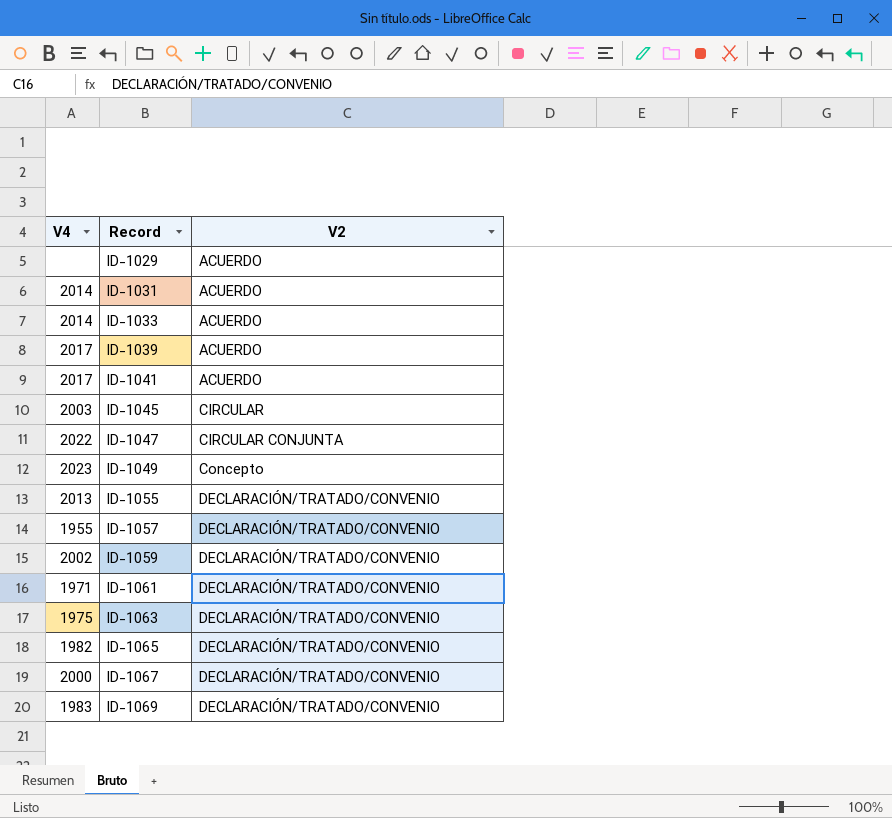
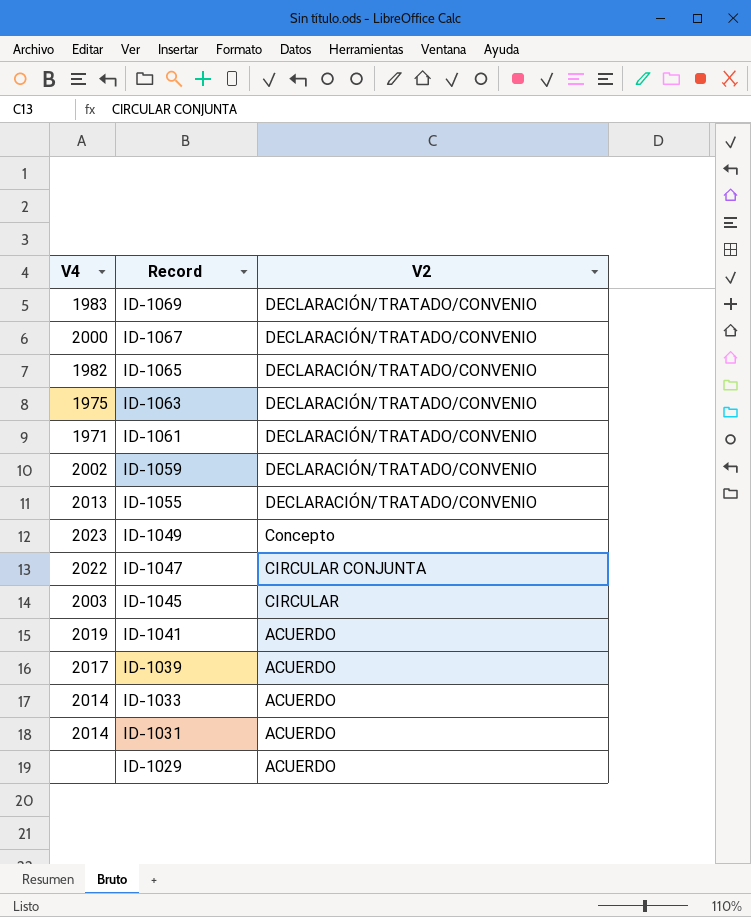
row order: Record ascending -> Record descending
row ID-1057: 1955 | DECLARACIÓN/TRATADO/CONVENIO -> none
ID-1041 | V4: 2017 -> 2019

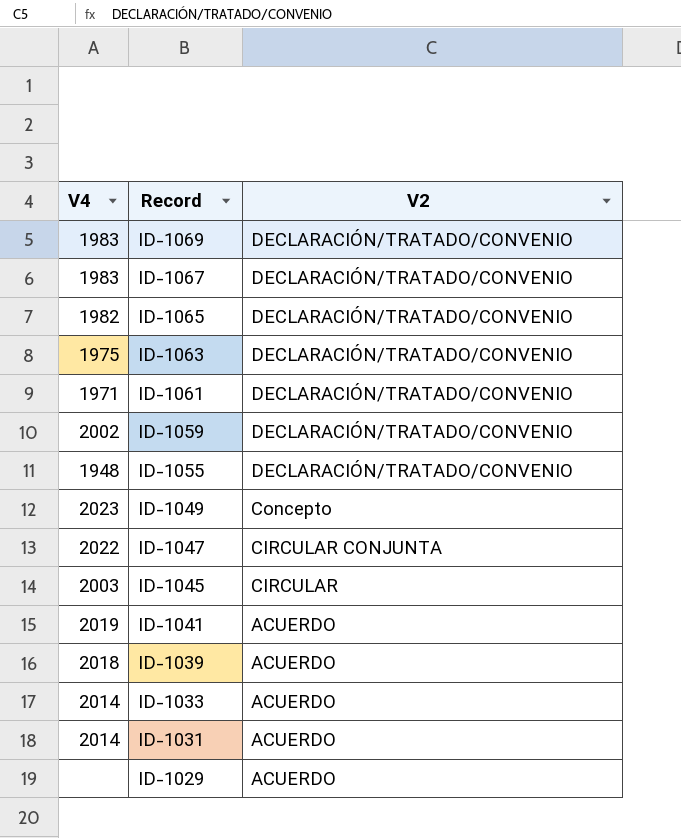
ID-1067 | V4: 2000 -> 1983
ID-1055 | V4: 2013 -> 1948
ID-1039 | V4: 2017 -> 2018

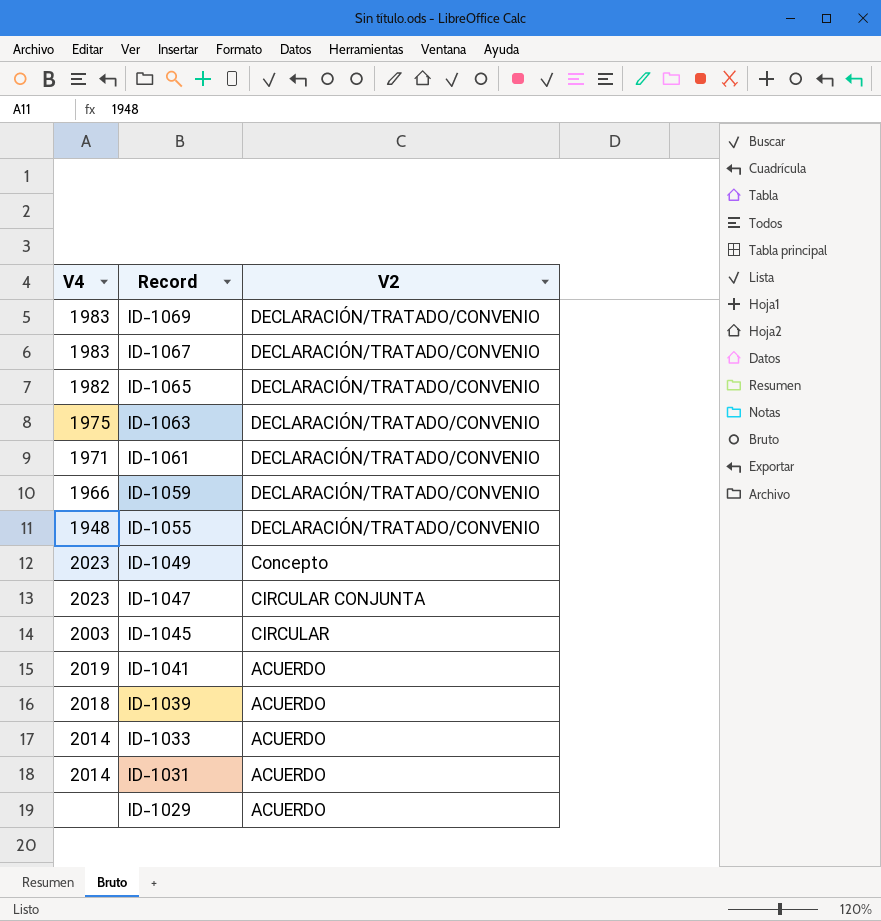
ID-1059 | V4: 2002 -> 1966
ID-1047 | V4: 2022 -> 2023

